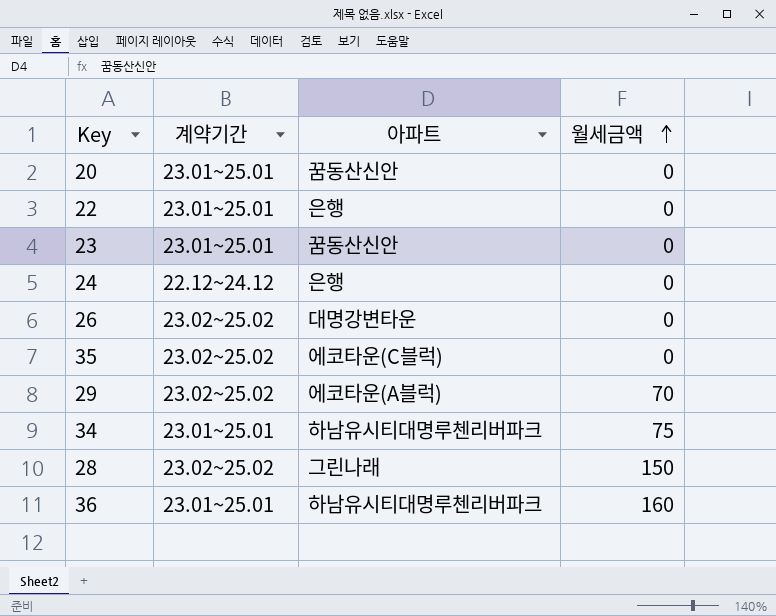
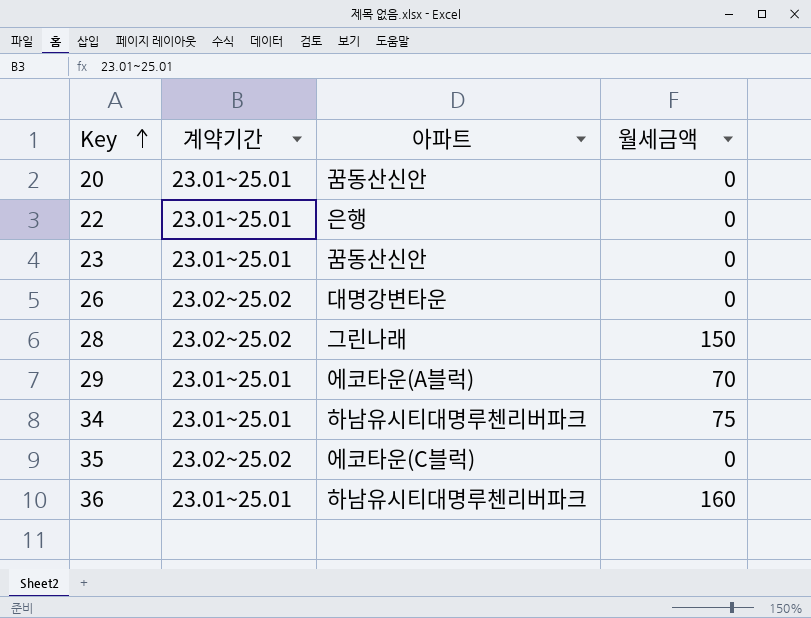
row order: 월세금액 ascending -> Key ascending
row 24: 22.12~24.12 | 은행 | 0 -> none
29 | 계약기간: 23.02~25.02 -> 23.01~25.01

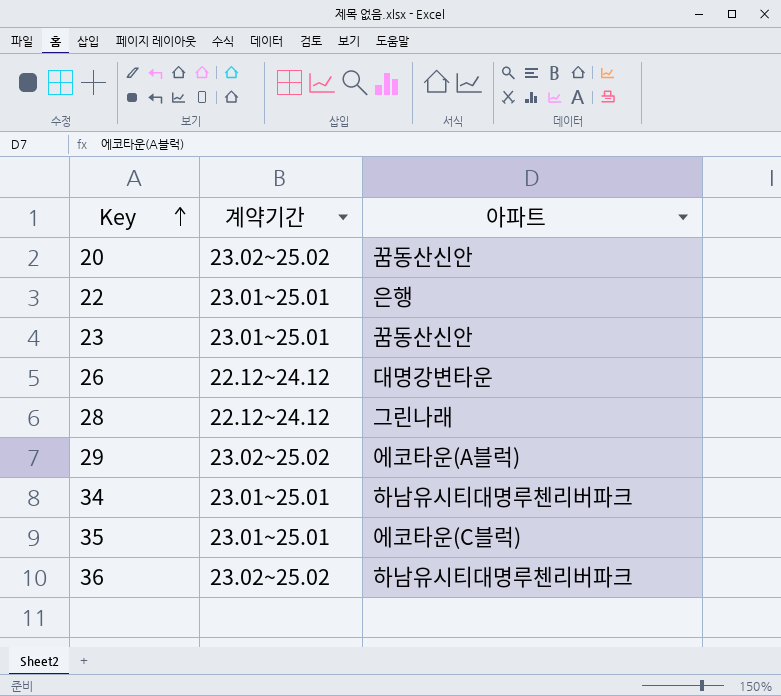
column 월세금액 | position: 4 -> none
20 | 계약기간: 23.01~25.01 -> 23.02~25.02
26 | 계약기간: 23.02~25.02 -> 22.12~24.12
28 | 계약기간: 23.02~25.02 -> 22.12~24.12
29 | 계약기간: 23.01~25.01 -> 23.02~25.02
35 | 계약기간: 23.02~25.02 -> 23.01~25.01
36 | 계약기간: 23.01~25.01 -> 23.02~25.02

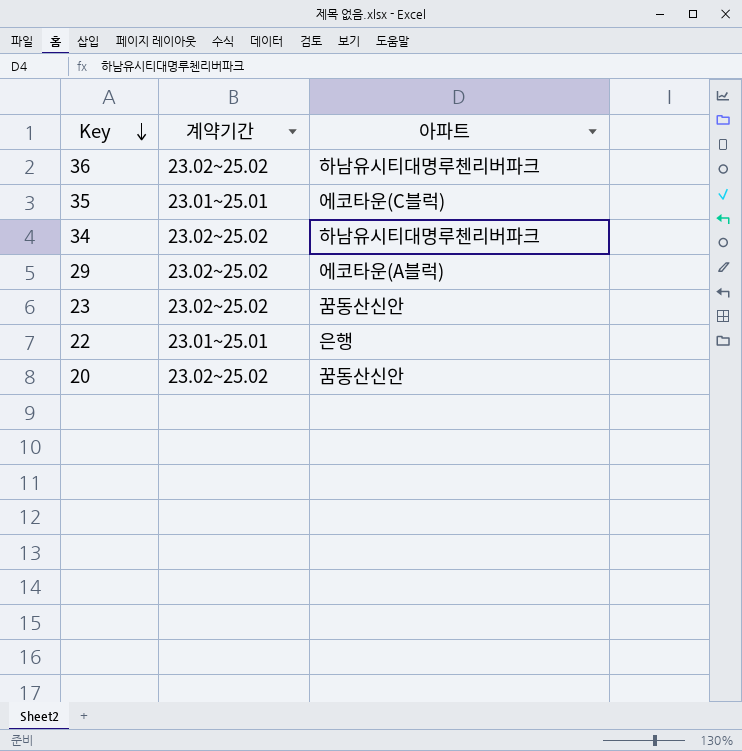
row order: Key ascending -> Key descending
row 26: 22.12~24.12 | 대명강변타운 -> none
row 28: 22.12~24.12 | 그린나래 -> none
34 | 계약기간: 23.01~25.01 -> 23.02~25.02
23 | 계약기간: 23.01~25.01 -> 23.02~25.02

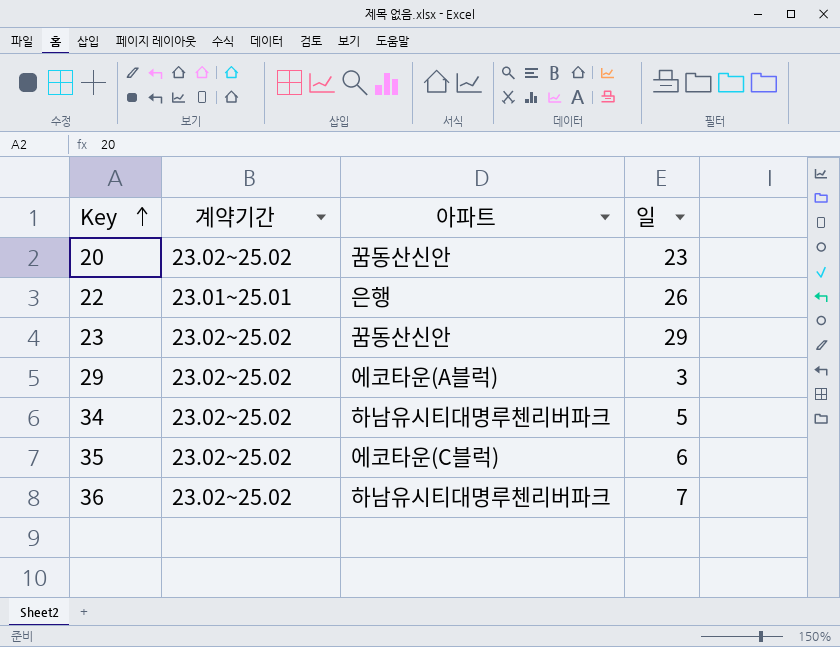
row order: Key descending -> Key ascending
column 일 | position: none -> 4
35 | 계약기간: 23.01~25.01 -> 23.02~25.02

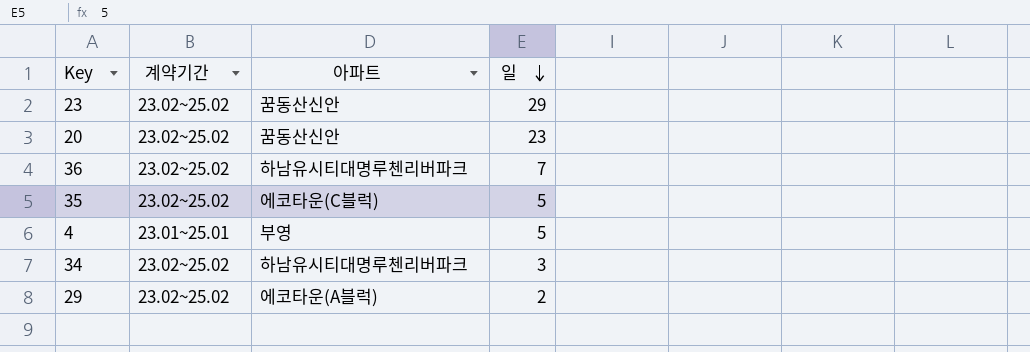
row order: Key ascending -> 일 descending
row 22: 23.01~25.01 | 은행 | 26 -> none
35 | 일: 6 -> 5
row 4: none -> 23.01~25.01 | 부영 | 5
34 | 일: 5 -> 3
29 | 일: 3 -> 2

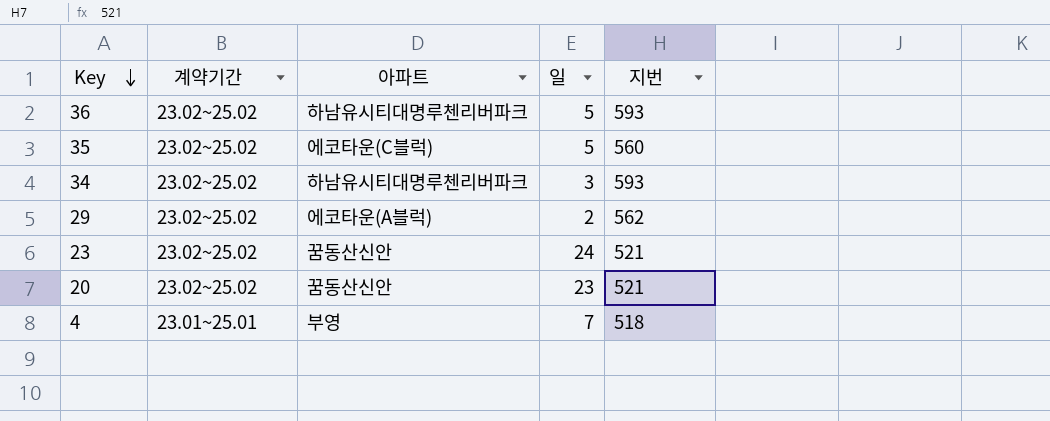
row order: 일 descending -> Key descending
column 지번 | position: none -> 5
36 | 일: 7 -> 5
23 | 일: 29 -> 24
4 | 일: 5 -> 7

